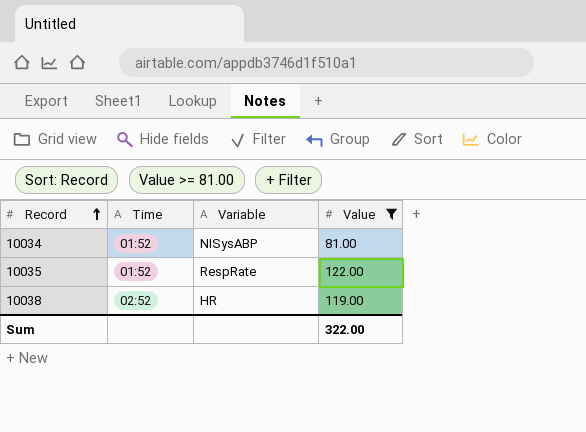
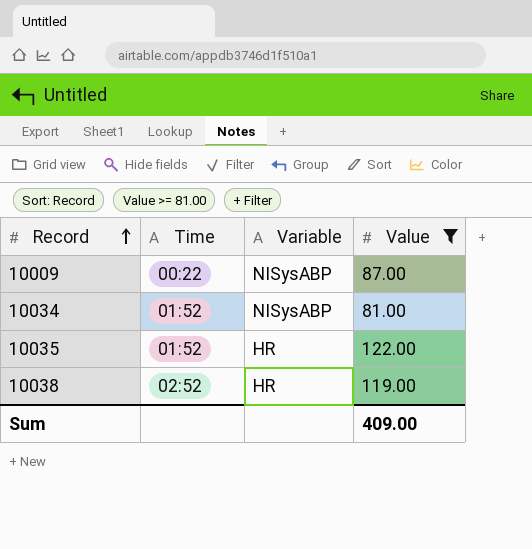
row 10009: none -> 00:22 | NISysABP | 87.00
10035 | Variable: RespRate -> HR
Sum | Value: 322.00 -> 409.00

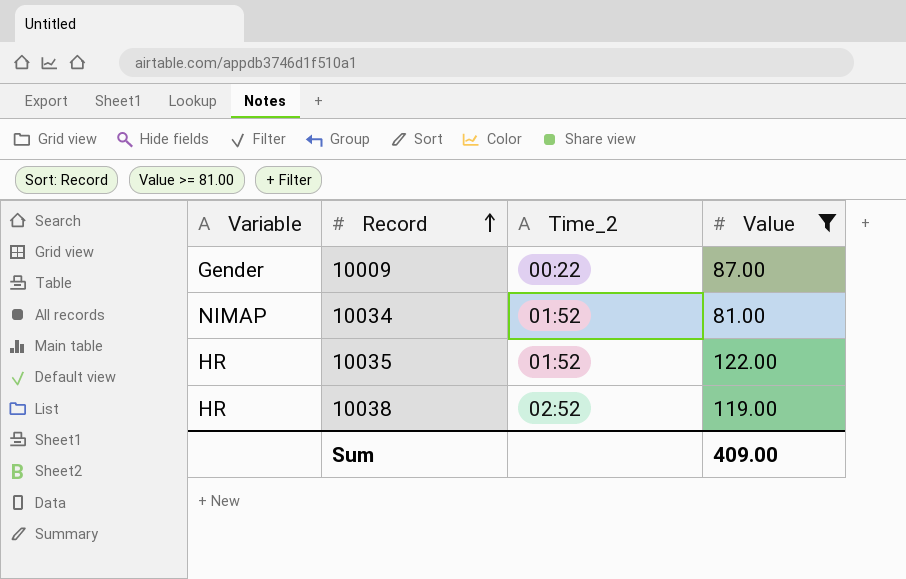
column Variable | position: 3 -> 1
column name: Time -> Time_2
10009 | Variable: NISysABP -> Gender
10034 | Variable: NISysABP -> NIMAP

